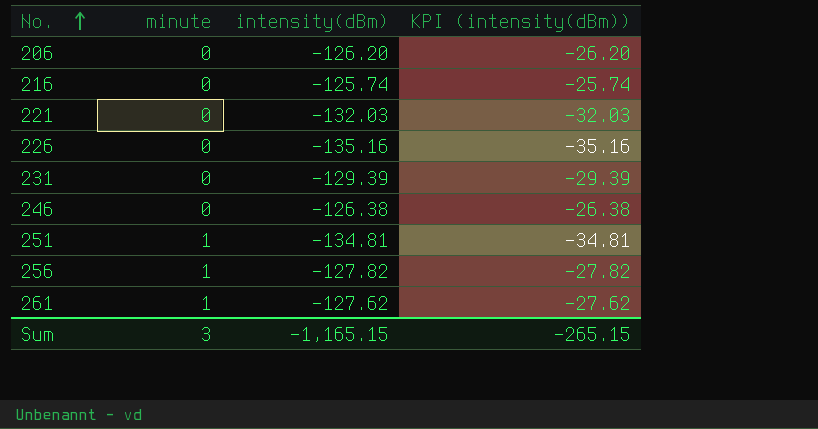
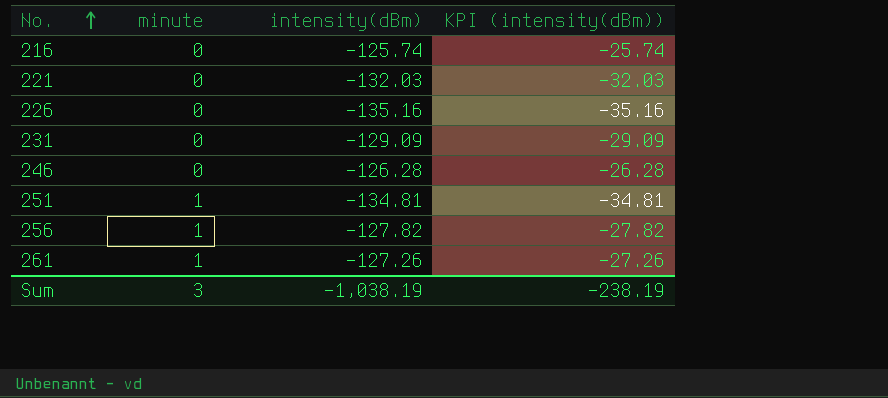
row 206: 0 | -126.20 | -26.20 -> none
231 | intensity(dBm): -129.39 -> -129.09
231 | KPI (intensity(dBm)): -29.39 -> -29.09
246 | intensity(dBm): -126.38 -> -126.28
246 | KPI (intensity(dBm)): -26.38 -> -26.28
261 | intensity(dBm): -127.62 -> -127.26
261 | KPI (intensity(dBm)): -27.62 -> -27.26
Sum | intensity(dBm): -1,165.15 -> -1,038.19
Sum | KPI (intensity(dBm)): -265.15 -> -238.19

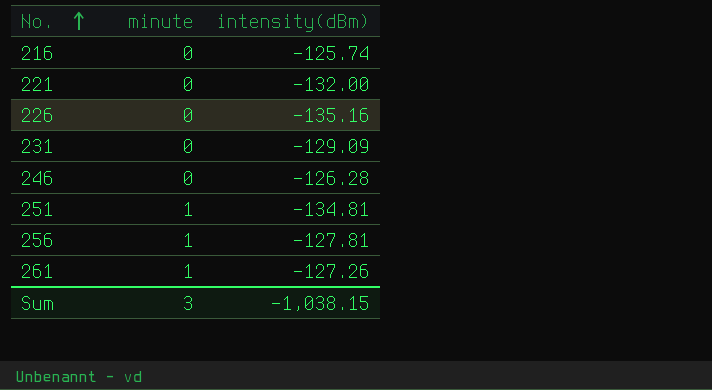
column KPI (intensity(dBm)) | formula: [intensity(dBm)] + 100 -> none
221 | intensity(dBm): -132.03 -> -132.00
256 | intensity(dBm): -127.82 -> -127.81
Sum | intensity(dBm): -1,038.19 -> -1,038.15

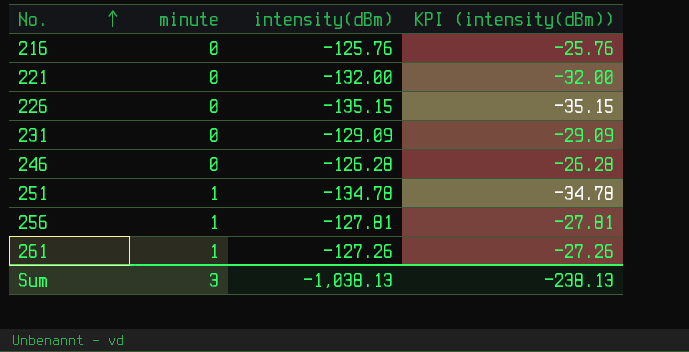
column KPI (intensity(dBm)) | formula: none -> [intensity(dBm)] + 100
216 | intensity(dBm): -125.74 -> -125.76
226 | intensity(dBm): -135.16 -> -135.15
251 | intensity(dBm): -134.81 -> -134.78
Sum | intensity(dBm): -1,038.15 -> -1,038.13

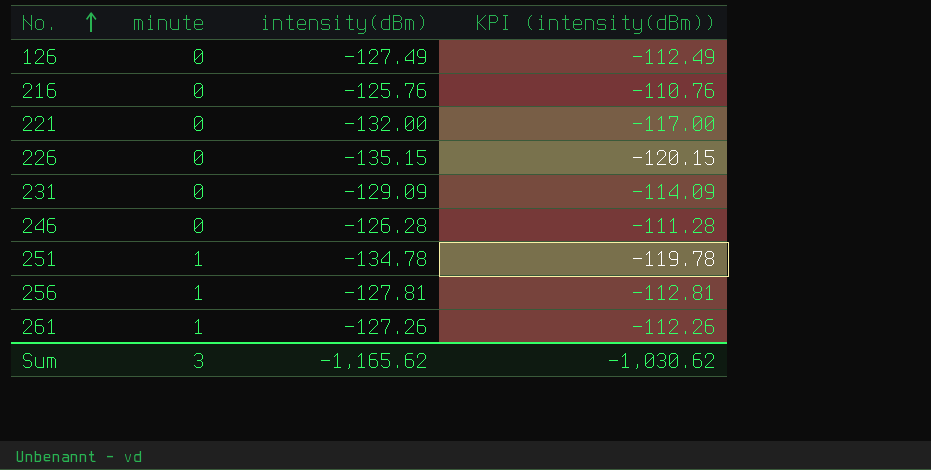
column KPI (intensity(dBm)) | formula: [intensity(dBm)] + 100 -> [intensity(dBm)] + 15
row 126: none -> 0 | -127.49 | -112.49
Sum | intensity(dBm): -1,038.13 -> -1,165.62
Sum | KPI (intensity(dBm)): -238.13 -> -1,030.62

